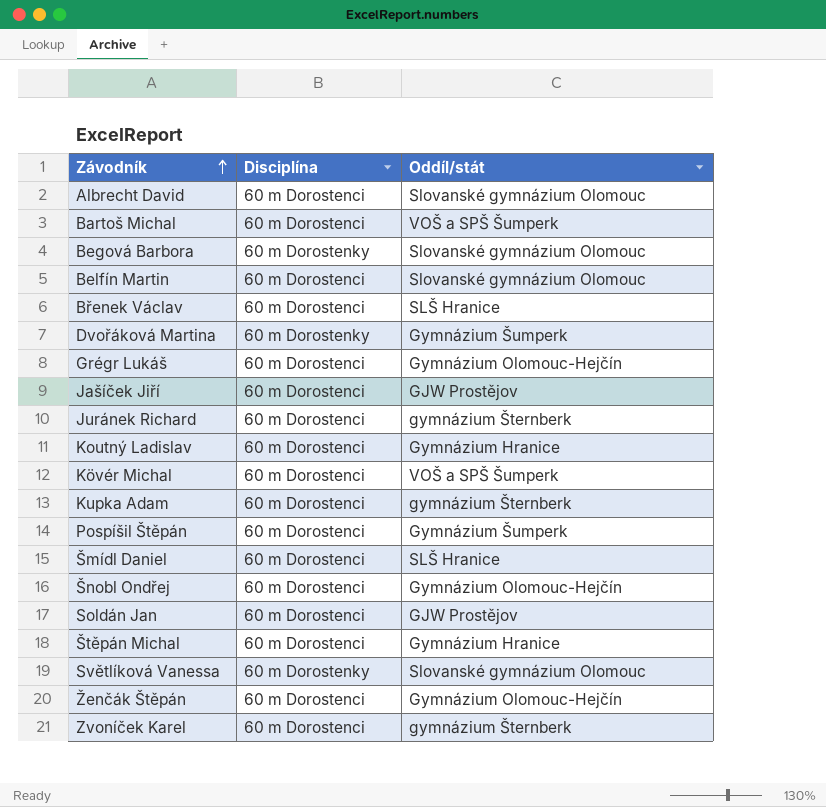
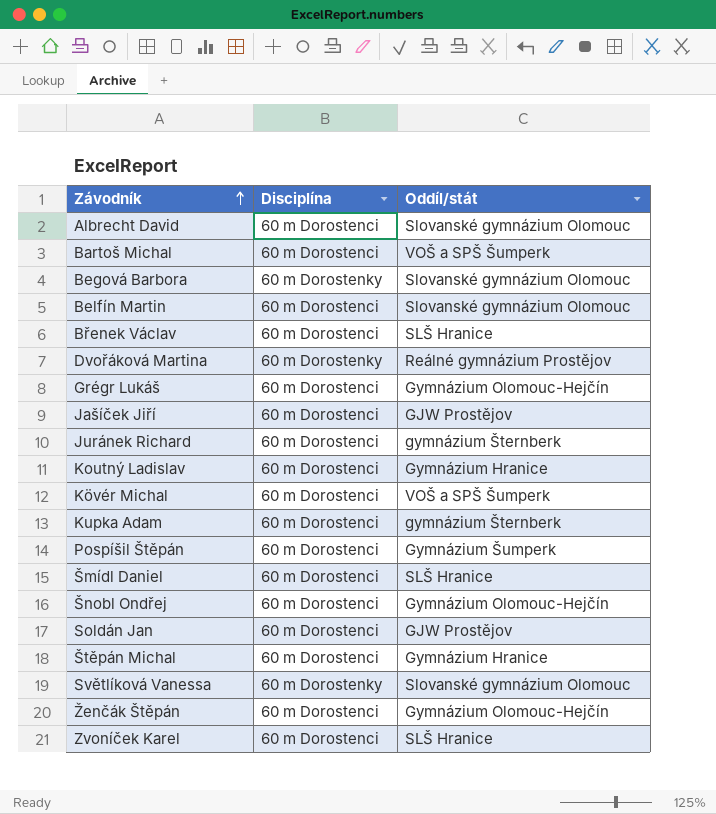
Dvořáková Martina | Oddíl/stát: Gymnázium Šumperk -> Reálné gymnázium Prostějov
Zvoníček Karel | Oddíl/stát: gymnázium Šternberk -> SLŠ Hranice

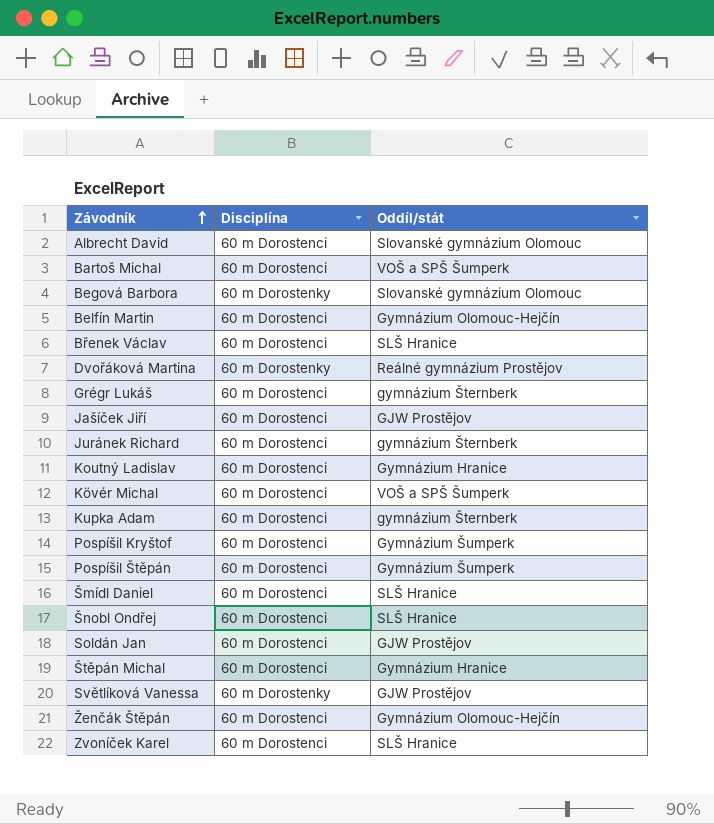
Belfín Martin | Oddíl/stát: Slovanské gymnázium Olomouc -> Gymnázium Olomouc-Hejčín
Grégr Lukáš | Oddíl/stát: Gymnázium Olomouc-Hejčín -> gymnázium Šternberk
row Pospíšil Kryštof: none -> 60 m Dorostenci | Gymnázium Šumperk
Šnobl Ondřej | Oddíl/stát: Gymnázium Olomouc-Hejčín -> SLŠ Hranice
Světlíková Vanessa | Oddíl/stát: Slovanské gymnázium Olomouc -> GJW Prostějov

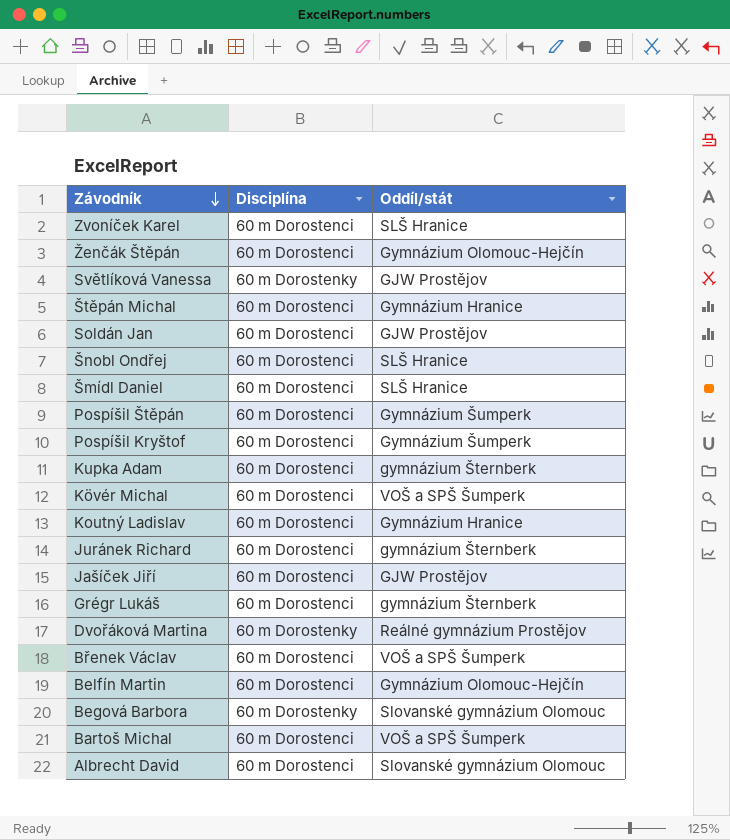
row order: Závodník ascending -> Závodník descending
Břenek Václav | Oddíl/stát: SLŠ Hranice -> VOŠ a SPŠ Šumperk

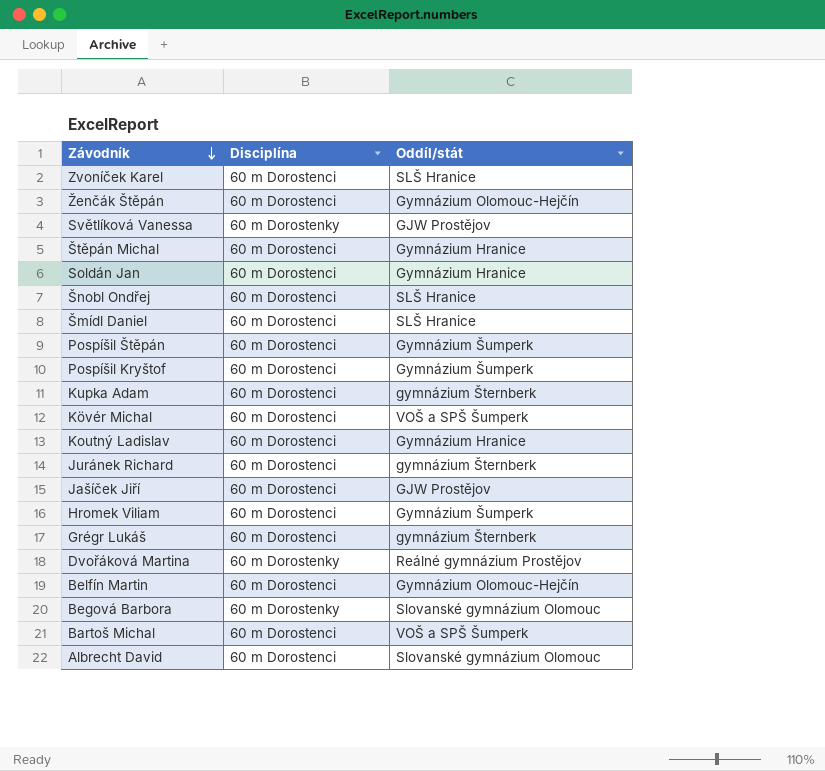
row Břenek Václav: 60 m Dorostenci | VOŠ a SPŠ Šumperk -> none
Soldán Jan | Oddíl/stát: GJW Prostějov -> Gymnázium Hranice
row Hromek Viliam: none -> 60 m Dorostenci | Gymnázium Šumperk

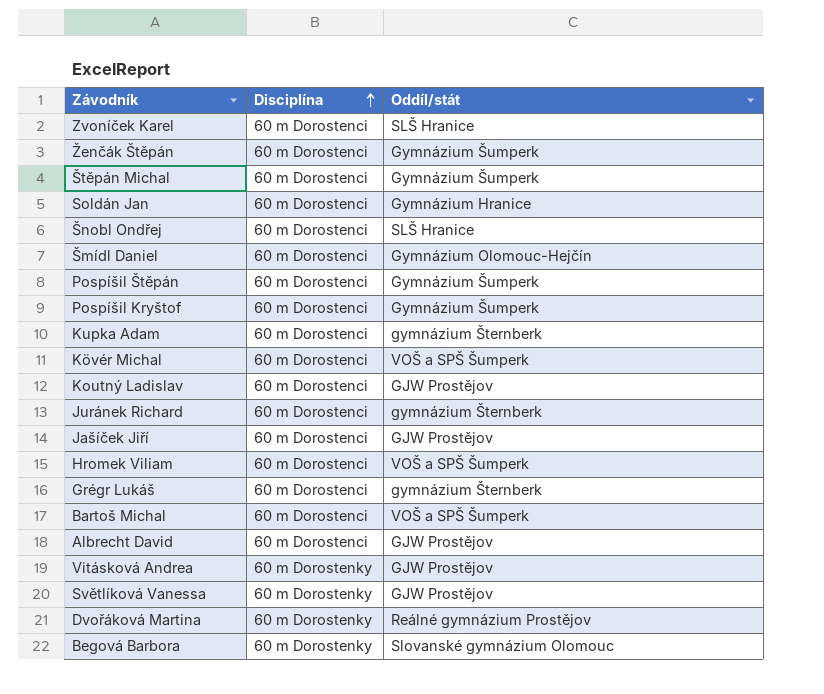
row order: Závodník descending -> Disciplína ascending
row Belfín Martin: 60 m Dorostenci | Gymnázium Olomouc-Hejčín -> none
Ženčák Štěpán | Oddíl/stát: Gymnázium Olomouc-Hejčín -> Gymnázium Šumperk
Štěpán Michal | Oddíl/stát: Gymnázium Hranice -> Gymnázium Šumperk
Šmídl Daniel | Oddíl/stát: SLŠ Hranice -> Gymnázium Olomouc-Hejčín
Koutný Ladislav | Oddíl/stát: Gymnázium Hranice -> GJW Prostějov
Hromek Viliam | Oddíl/stát: Gymnázium Šumperk -> VOŠ a SPŠ Šumperk
Albrecht David | Oddíl/stát: Slovanské gymnázium Olomouc -> GJW Prostějov
row Vitásková Andrea: none -> 60 m Dorostenky | GJW Prostějov

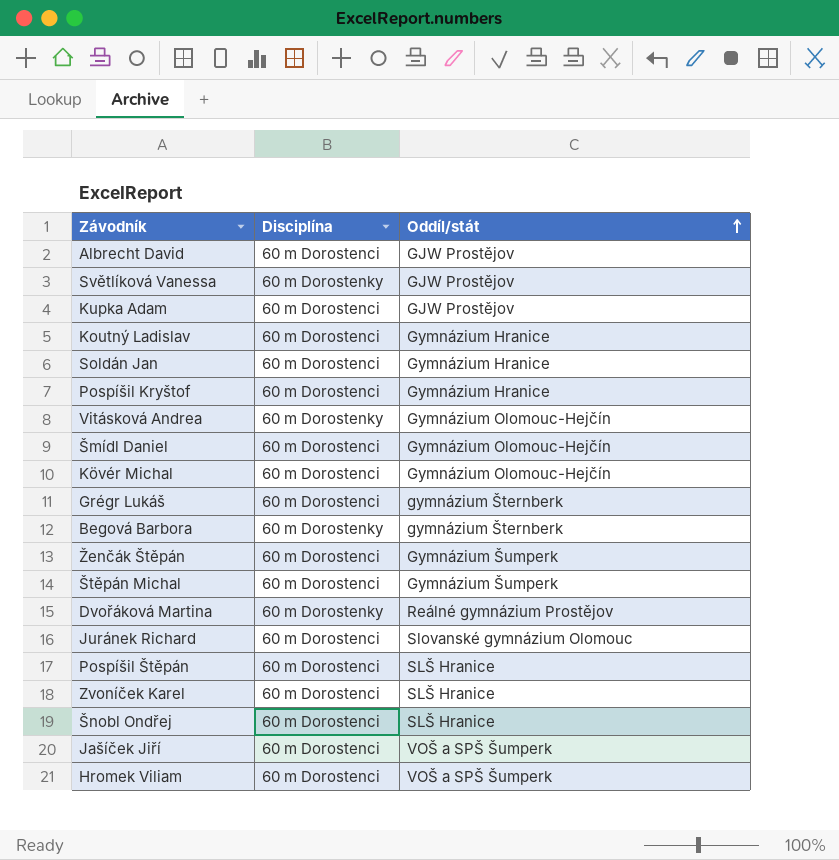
row order: Disciplína ascending -> Oddíl/stát ascending
row Bartoš Michal: 60 m Dorostenci | VOŠ a SPŠ Šumperk -> none
Kupka Adam | Oddíl/stát: gymnázium Šternberk -> GJW Prostějov
Koutný Ladislav | Oddíl/stát: GJW Prostějov -> Gymnázium Hranice
Pospíšil Kryštof | Oddíl/stát: Gymnázium Šumperk -> Gymnázium Hranice
Vitásková Andrea | Oddíl/stát: GJW Prostějov -> Gymnázium Olomouc-Hejčín
Kövér Michal | Oddíl/stát: VOŠ a SPŠ Šumperk -> Gymnázium Olomouc-Hejčín
Begová Barbora | Oddíl/stát: Slovanské gymnázium Olomouc -> gymnázium Šternberk
Juránek Richard | Oddíl/stát: gymnázium Šternberk -> Slovanské gymnázium Olomouc
Pospíšil Štěpán | Oddíl/stát: Gymnázium Šumperk -> SLŠ Hranice
Jašíček Jiří | Oddíl/stát: GJW Prostějov -> VOŠ a SPŠ Šumperk

